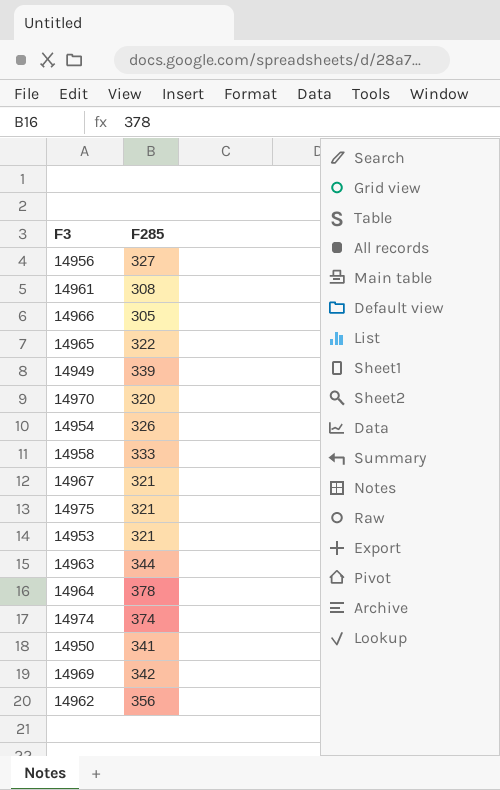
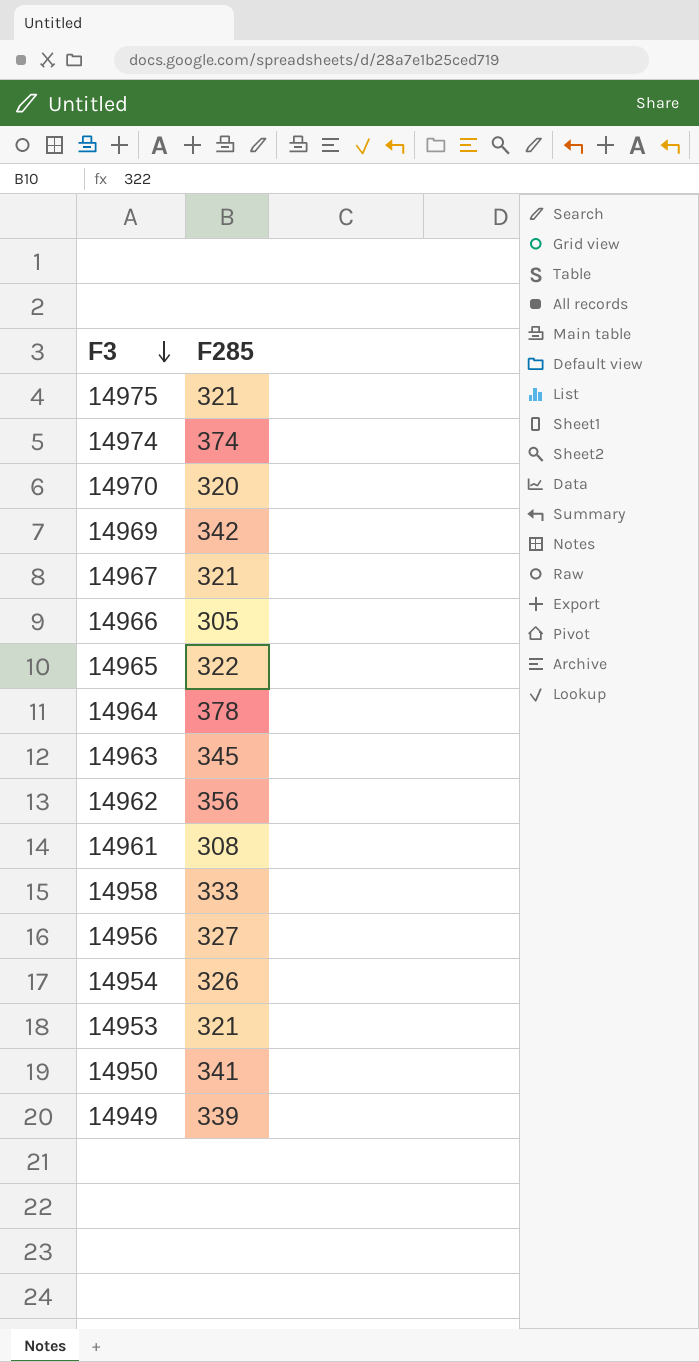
row order: none -> F3 descending
14963 | F285: 344 -> 345

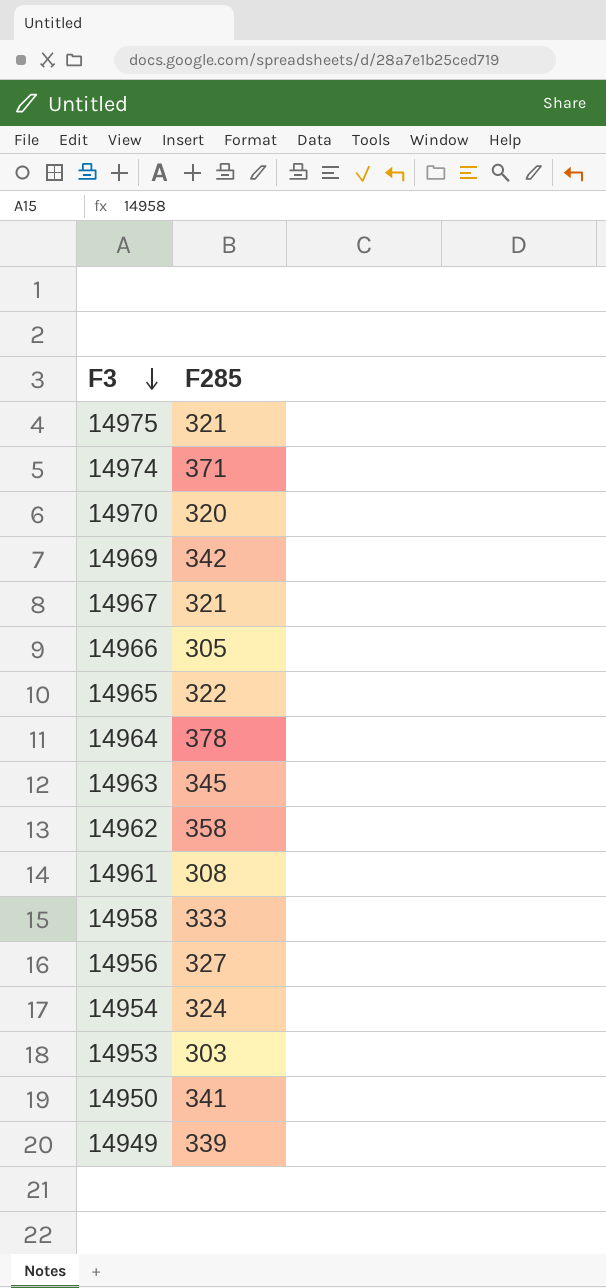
14974 | F285: 374 -> 371
14962 | F285: 356 -> 358
14954 | F285: 326 -> 324
14953 | F285: 321 -> 303

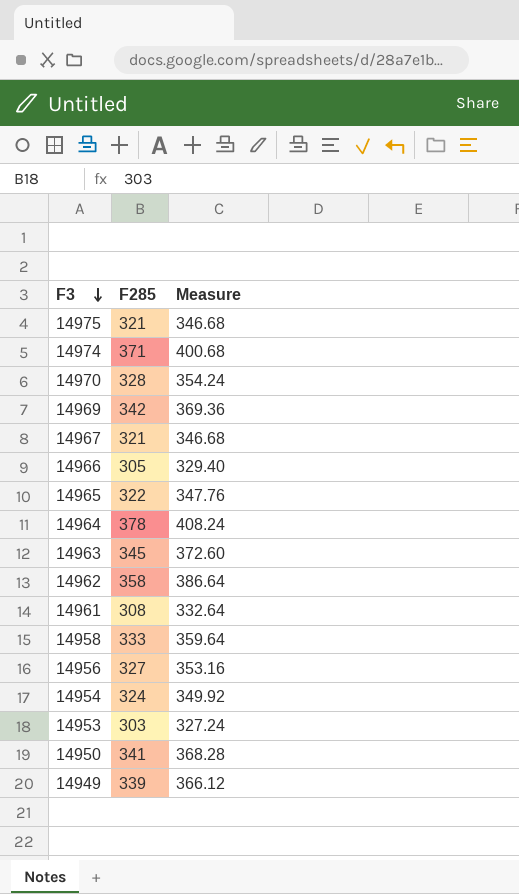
column Measure | formula: none -> [F285] * 1.08
14970 | F285: 320 -> 328

